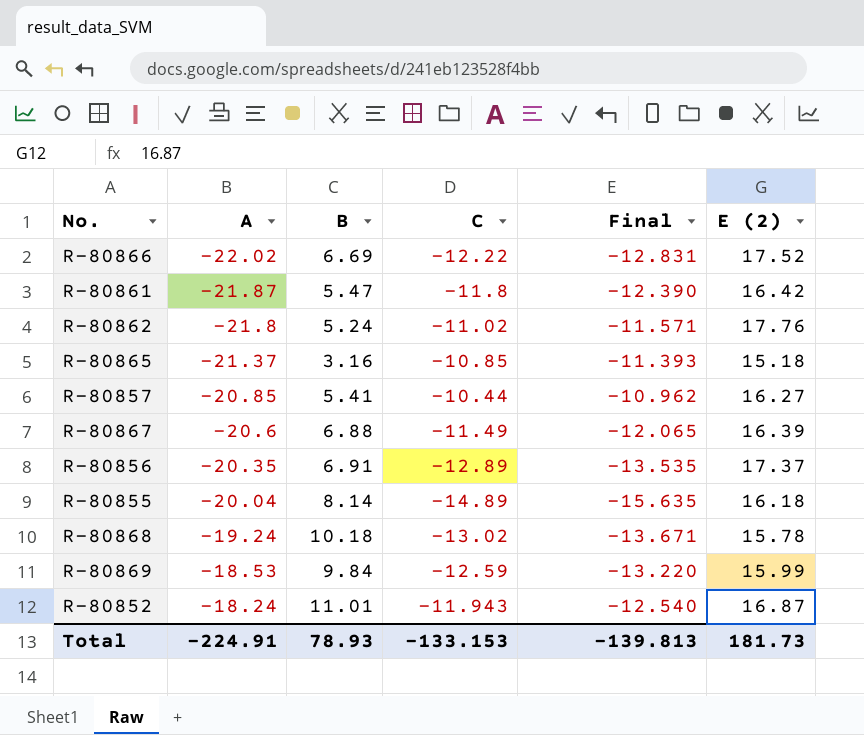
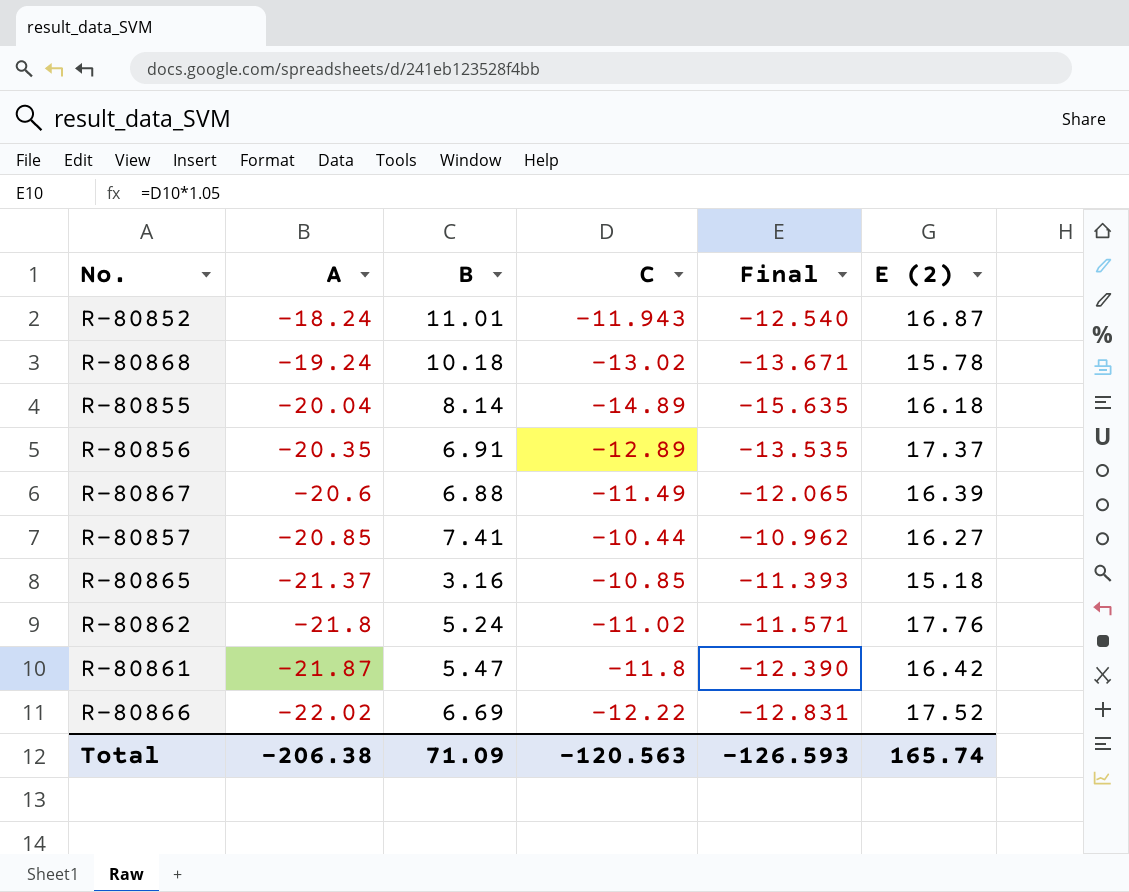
row order: A ascending -> A descending
row R-80869: -18.53 | 9.84 | -12.59 | -13.220 | 15.99 -> none
R-80857 | B: 5.41 -> 7.41
Total | A: -224.91 -> -206.38
Total | B: 78.93 -> 71.09
Total | C: -133.153 -> -120.563
Total | Final: -139.813 -> -126.593
Total | E (2): 181.73 -> 165.74

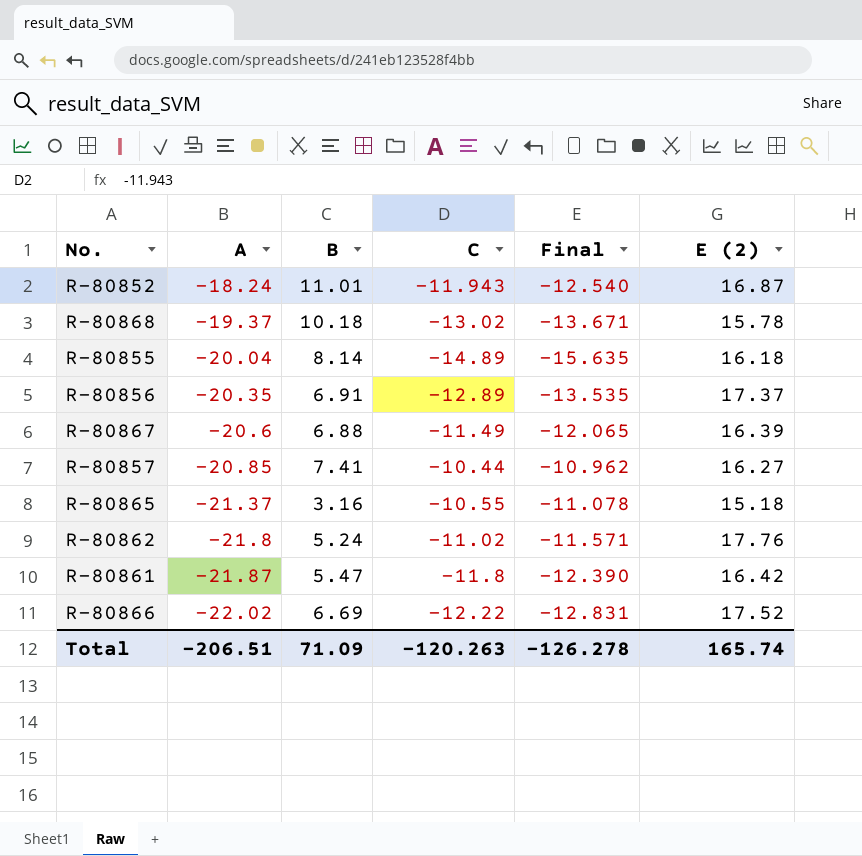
R-80868 | A: -19.24 -> -19.37
R-80865 | C: -10.85 -> -10.55
R-80865 | Final: -11.393 -> -11.078
Total | A: -206.38 -> -206.51
Total | C: -120.563 -> -120.263
Total | Final: -126.593 -> -126.278

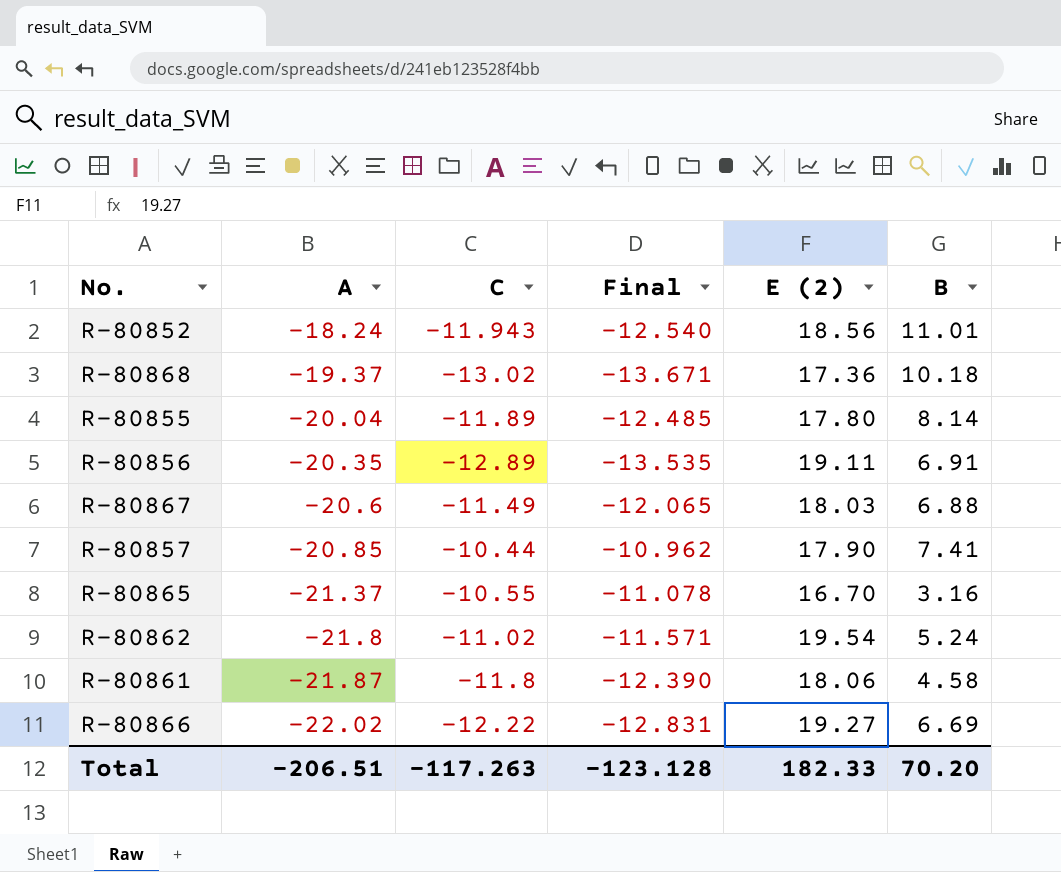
column B | position: 3 -> 6
R-80852 | E (2): 16.87 -> 18.56
R-80868 | E (2): 15.78 -> 17.36
R-80855 | C: -14.89 -> -11.89
R-80855 | Final: -15.635 -> -12.485
R-80855 | E (2): 16.18 -> 17.80
R-80856 | E (2): 17.37 -> 19.11
R-80867 | E (2): 16.39 -> 18.03
R-80857 | E (2): 16.27 -> 17.90
R-80865 | E (2): 15.18 -> 16.70
R-80862 | E (2): 17.76 -> 19.54
R-80861 | E (2): 16.42 -> 18.06
R-80861 | B: 5.47 -> 4.58
R-80866 | E (2): 17.52 -> 19.27
Total | C: -120.263 -> -117.263
Total | Final: -126.278 -> -123.128
Total | E (2): 165.74 -> 182.33
Total | B: 71.09 -> 70.20

